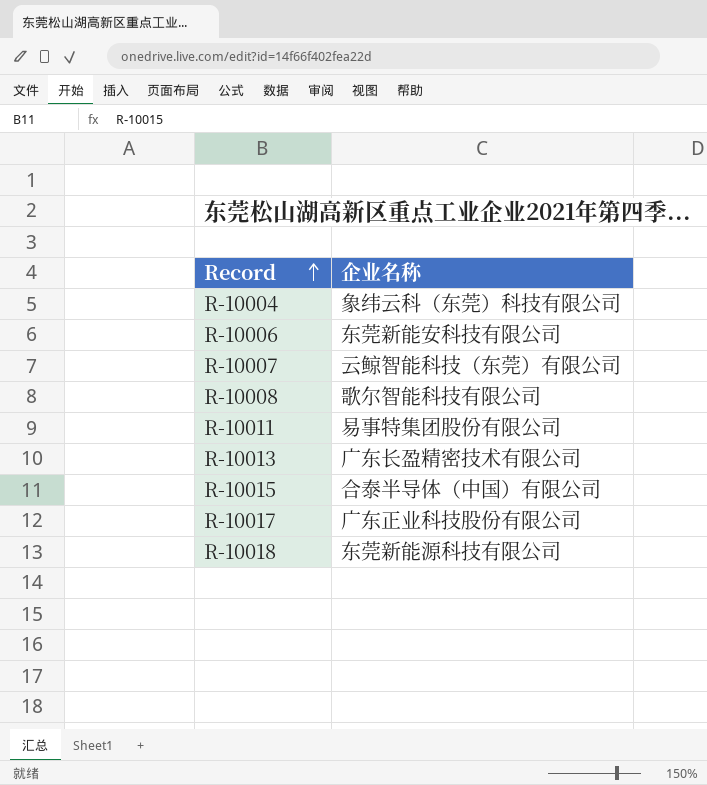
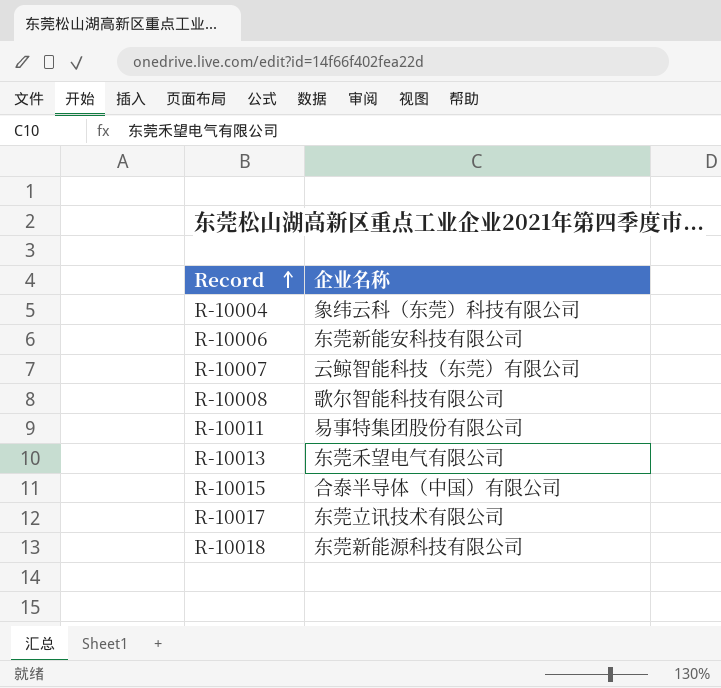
R-10013 | 企业名称: 广东长盈精密技术有限公司 -> 东莞禾望电气有限公司
R-10017 | 企业名称: 广东正业科技股份有限公司 -> 东莞立讯技术有限公司

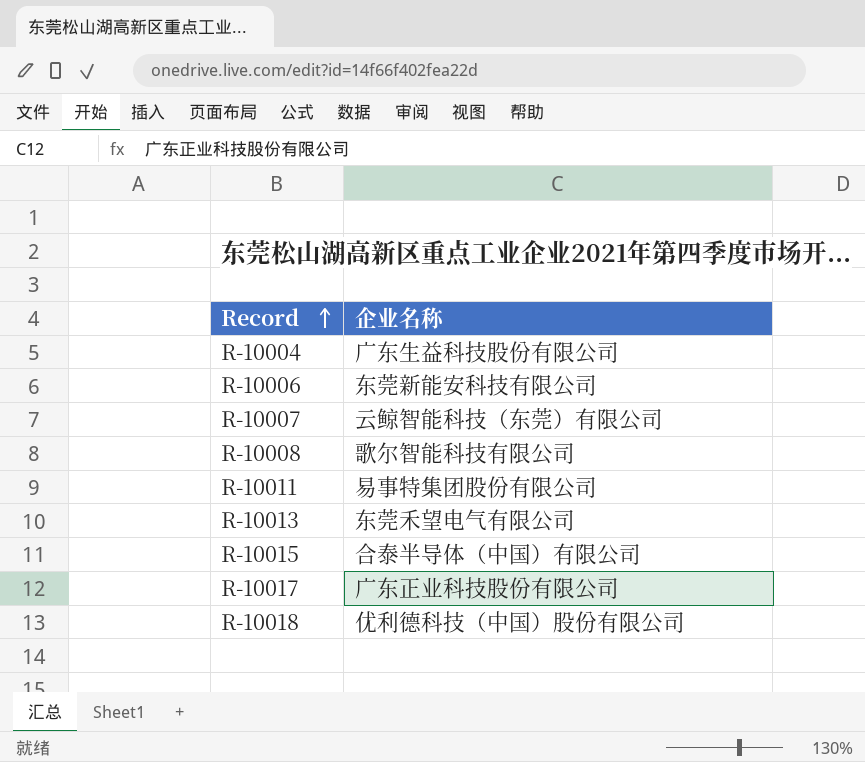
R-10004 | 企业名称: 象纬云科（东莞）科技有限公司 -> 广东生益科技股份有限公司
R-10017 | 企业名称: 东莞立讯技术有限公司 -> 广东正业科技股份有限公司
R-10018 | 企业名称: 东莞新能源科技有限公司 -> 优利德科技（中国）股份有限公司

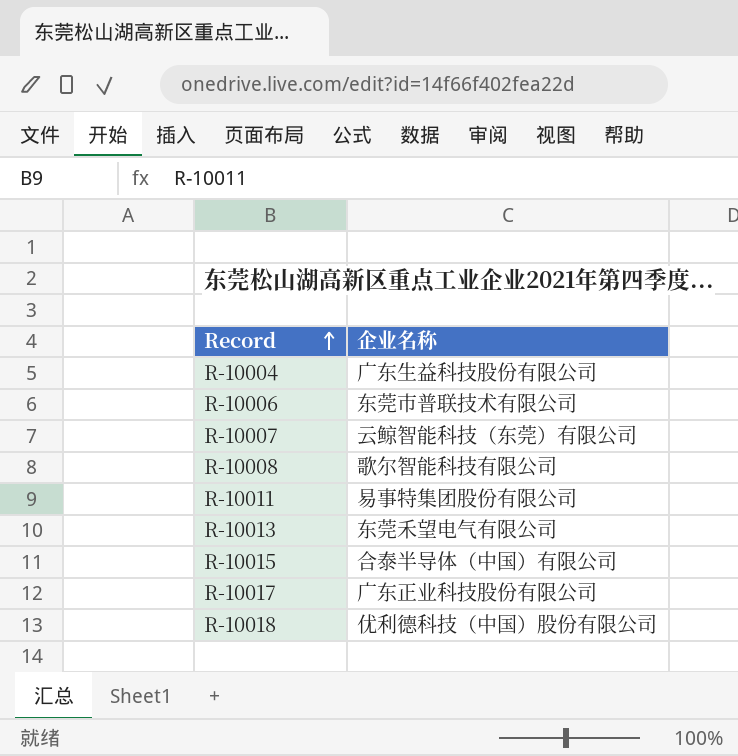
R-10006 | 企业名称: 东莞新能安科技有限公司 -> 东莞市普联技术有限公司

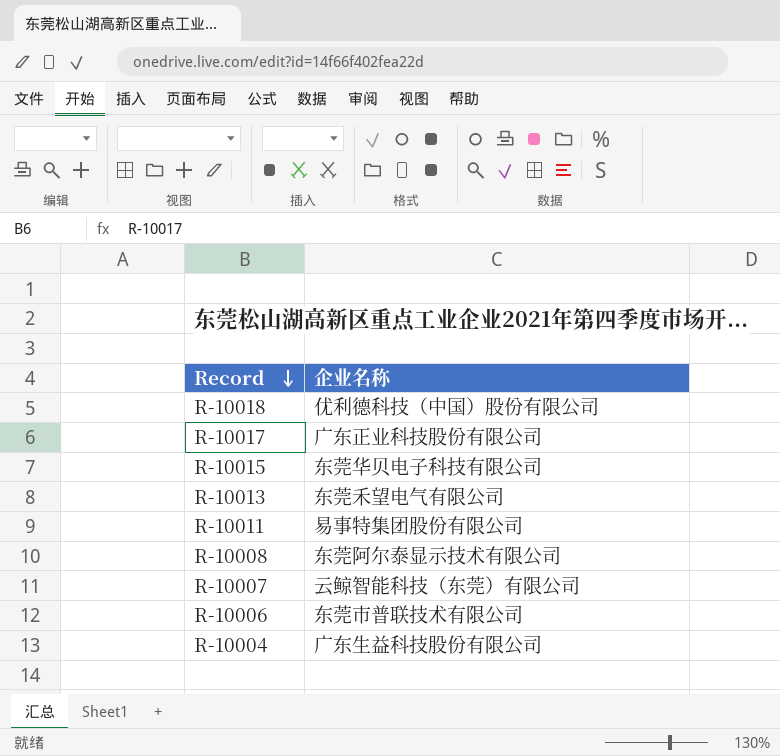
row order: Record ascending -> Record descending
R-10015 | 企业名称: 合泰半导体（中国）有限公司 -> 东莞华贝电子科技有限公司
R-10008 | 企业名称: 歌尔智能科技有限公司 -> 东莞阿尔泰显示技术有限公司

